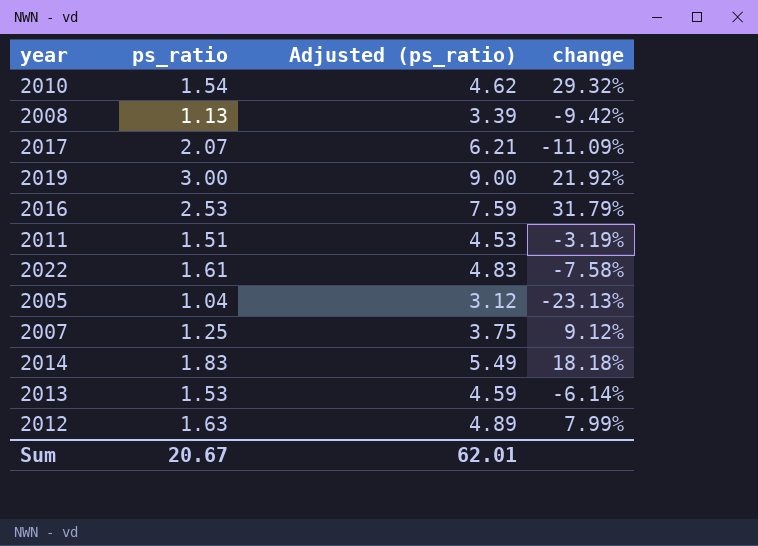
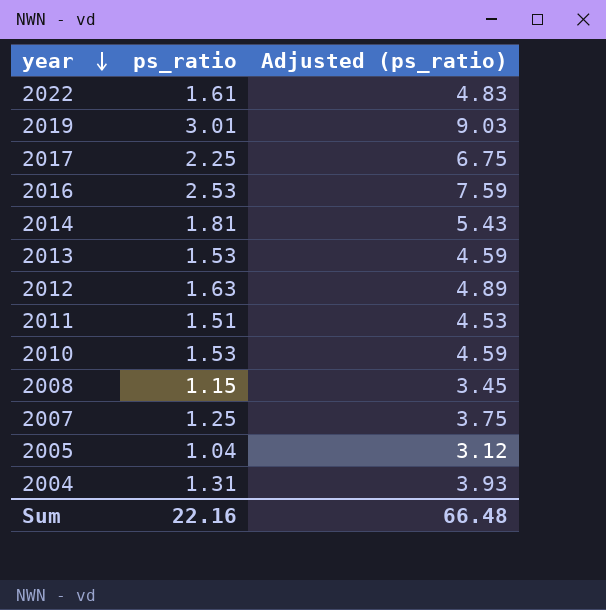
row order: none -> year descending
column change | position: 4 -> none
2019 | ps_ratio: 3.00 -> 3.01
2019 | Adjusted (ps_ratio): 9.00 -> 9.03
2017 | ps_ratio: 2.07 -> 2.25
2017 | Adjusted (ps_ratio): 6.21 -> 6.75
2014 | ps_ratio: 1.83 -> 1.81
2014 | Adjusted (ps_ratio): 5.49 -> 5.43
2010 | ps_ratio: 1.54 -> 1.53
2010 | Adjusted (ps_ratio): 4.62 -> 4.59
2008 | ps_ratio: 1.13 -> 1.15
2008 | Adjusted (ps_ratio): 3.39 -> 3.45
row 2004: none -> 1.31 | 3.93
Sum | ps_ratio: 20.67 -> 22.16
Sum | Adjusted (ps_ratio): 62.01 -> 66.48

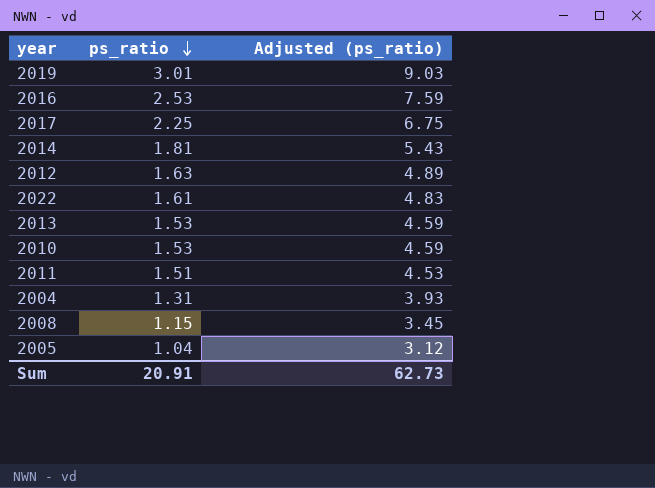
row order: year descending -> ps_ratio descending
row 2007: 1.25 | 3.75 -> none
Sum | ps_ratio: 22.16 -> 20.91
Sum | Adjusted (ps_ratio): 66.48 -> 62.73

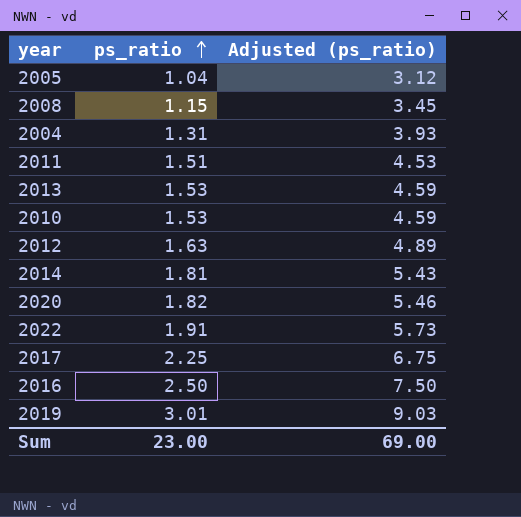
row order: ps_ratio descending -> ps_ratio ascending
row 2020: none -> 1.82 | 5.46
2022 | ps_ratio: 1.61 -> 1.91
2022 | Adjusted (ps_ratio): 4.83 -> 5.73
2016 | ps_ratio: 2.53 -> 2.50
2016 | Adjusted (ps_ratio): 7.59 -> 7.50
Sum | ps_ratio: 20.91 -> 23.00
Sum | Adjusted (ps_ratio): 62.73 -> 69.00

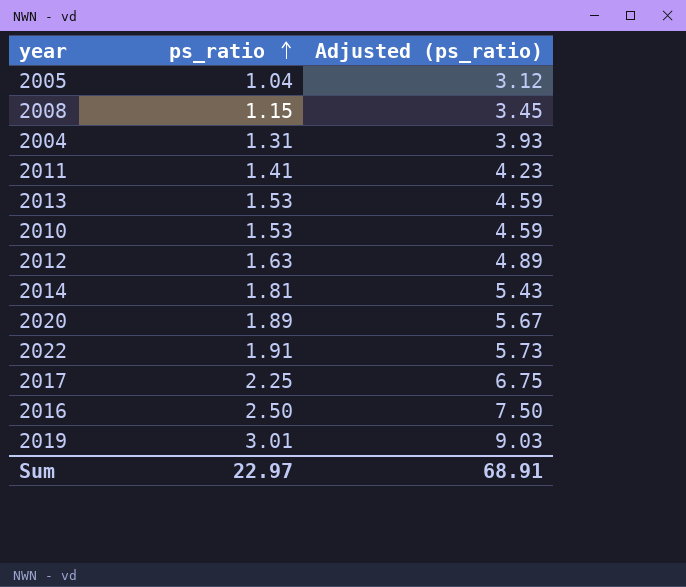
2011 | ps_ratio: 1.51 -> 1.41
2011 | Adjusted (ps_ratio): 4.53 -> 4.23
2020 | ps_ratio: 1.82 -> 1.89
2020 | Adjusted (ps_ratio): 5.46 -> 5.67
Sum | ps_ratio: 23.00 -> 22.97
Sum | Adjusted (ps_ratio): 69.00 -> 68.91

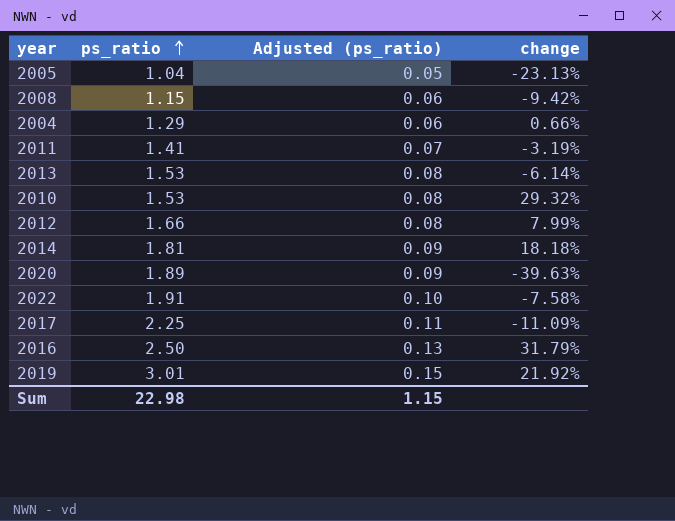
column Adjusted (ps_ratio) | formula: [ps_ratio] * 3 -> [ps_ratio] * 0.05
column change | position: none -> 4
2004 | ps_ratio: 1.31 -> 1.29
2012 | ps_ratio: 1.63 -> 1.66
Sum | ps_ratio: 22.97 -> 22.98
Sum | Adjusted (ps_ratio): 68.91 -> 1.15

